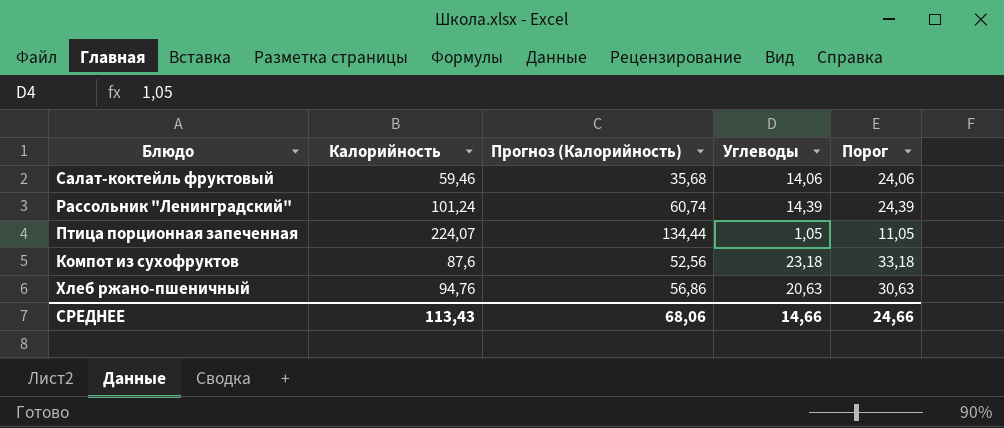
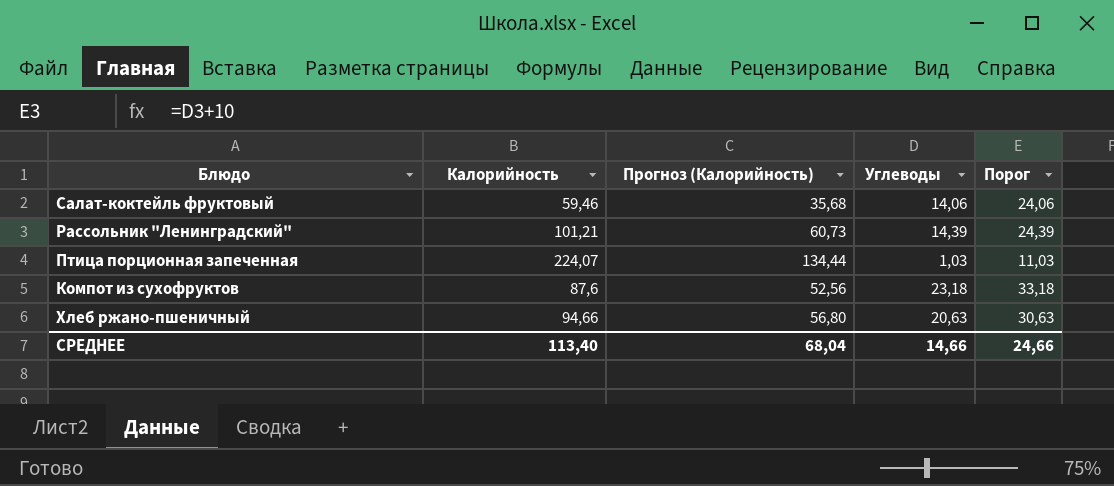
Рассольник "Ленинградский" | Калорийность: 101,24 -> 101,21
Рассольник "Ленинградский" | Прогноз (Калорийность): 60,74 -> 60,73
Птица порционная запеченная | Углеводы: 1,05 -> 1,03
Птица порционная запеченная | Порог: 11,05 -> 11,03
Хлеб ржано-пшеничный | Калорийность: 94,76 -> 94,66
Хлеб ржано-пшеничный | Прогноз (Калорийность): 56,86 -> 56,80
СРЕДНЕЕ | Калорийность: 113,43 -> 113,40
СРЕДНЕЕ | Прогноз (Калорийность): 68,06 -> 68,04

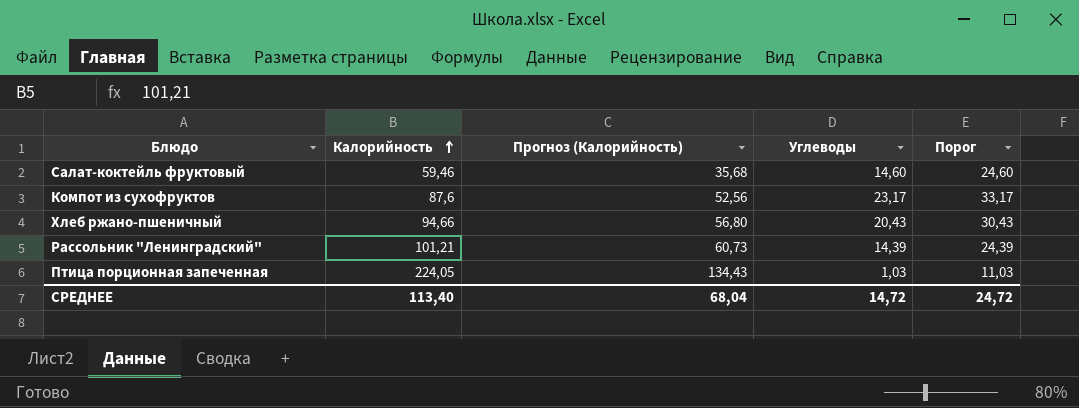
row order: none -> Калорийность ascending
Салат-коктейль фруктовый | Углеводы: 14,06 -> 14,60
Салат-коктейль фруктовый | Порог: 24,06 -> 24,60
Компот из сухофруктов | Углеводы: 23,18 -> 23,17
Компот из сухофруктов | Порог: 33,18 -> 33,17
Хлеб ржано-пшеничный | Углеводы: 20,63 -> 20,43
Хлеб ржано-пшеничный | Порог: 30,63 -> 30,43
Птица порционная запеченная | Калорийность: 224,07 -> 224,05
Птица порционная запеченная | Прогноз (Калорийность): 134,44 -> 134,43
СРЕДНЕЕ | Углеводы: 14,66 -> 14,72
СРЕДНЕЕ | Порог: 24,66 -> 24,72

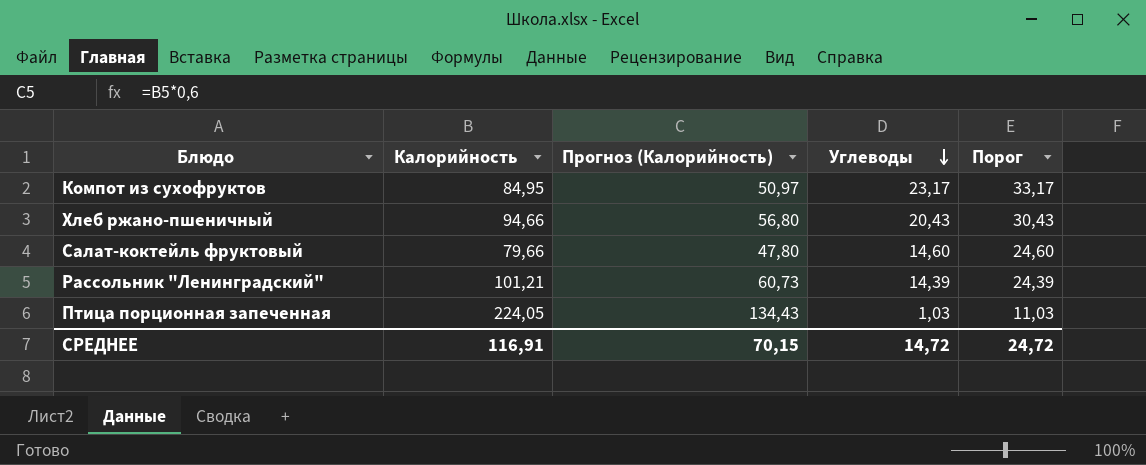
row order: Калорийность ascending -> Углеводы descending
Компот из сухофруктов | Калорийность: 87,6 -> 84,95
Компот из сухофруктов | Прогноз (Калорийность): 52,56 -> 50,97
Салат-коктейль фруктовый | Калорийность: 59,46 -> 79,66
Салат-коктейль фруктовый | Прогноз (Калорийность): 35,68 -> 47,80
СРЕДНЕЕ | Калорийность: 113,40 -> 116,91
СРЕДНЕЕ | Прогноз (Калорийность): 68,04 -> 70,15

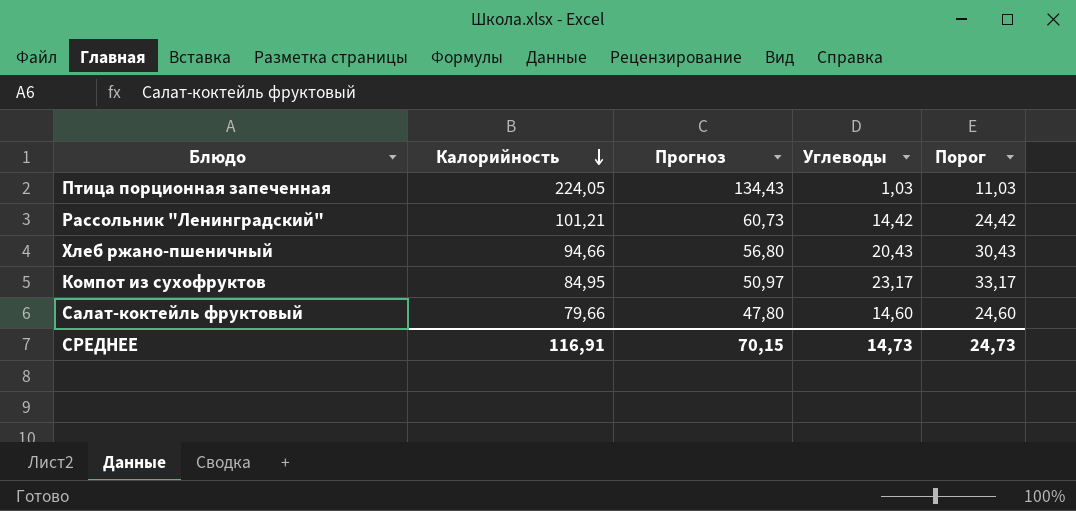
row order: Углеводы descending -> Калорийность descending
column name: Прогноз (Калорийность) -> Прогноз
Рассольник "Ленинградский" | Углеводы: 14,39 -> 14,42
Рассольник "Ленинградский" | Порог: 24,39 -> 24,42
СРЕДНЕЕ | Углеводы: 14,72 -> 14,73
СРЕДНЕЕ | Порог: 24,72 -> 24,73

